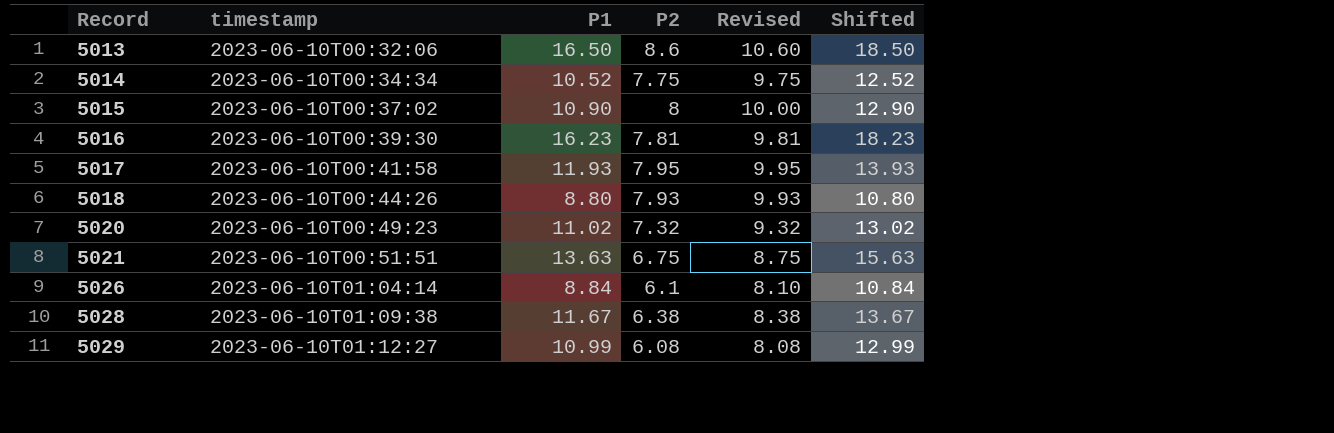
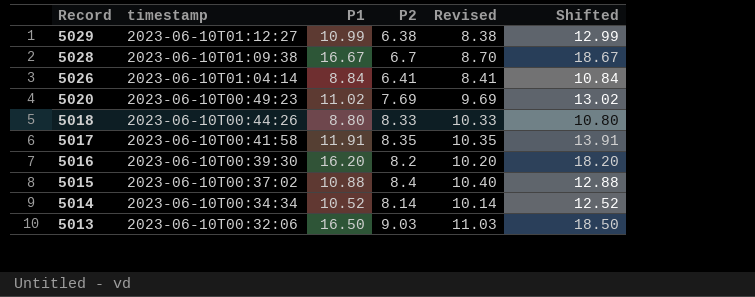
row order: Record ascending -> Record descending
row 5021: 2023-06-10T00:51:51 | 13.63 | 6.75 | 8.75 | 15.63 -> none
5029 | P2: 6.08 -> 6.38
5029 | Revised: 8.08 -> 8.38
5028 | P1: 11.67 -> 16.67
5028 | P2: 6.38 -> 6.7
5028 | Revised: 8.38 -> 8.70
5028 | Shifted: 13.67 -> 18.67
5026 | P2: 6.1 -> 6.41
5026 | Revised: 8.10 -> 8.41
5020 | P2: 7.32 -> 7.69
5020 | Revised: 9.32 -> 9.69
5018 | P2: 7.93 -> 8.33
5018 | Revised: 9.93 -> 10.33
5017 | P1: 11.93 -> 11.91
5017 | P2: 7.95 -> 8.35
5017 | Revised: 9.95 -> 10.35
5017 | Shifted: 13.93 -> 13.91
5016 | P1: 16.23 -> 16.20
5016 | P2: 7.81 -> 8.2
5016 | Revised: 9.81 -> 10.20
5016 | Shifted: 18.23 -> 18.20
5015 | P1: 10.90 -> 10.88
5015 | P2: 8 -> 8.4
5015 | Revised: 10.00 -> 10.40
5015 | Shifted: 12.90 -> 12.88
5014 | P2: 7.75 -> 8.14
5014 | Revised: 9.75 -> 10.14
5013 | P2: 8.6 -> 9.03
5013 | Revised: 10.60 -> 11.03

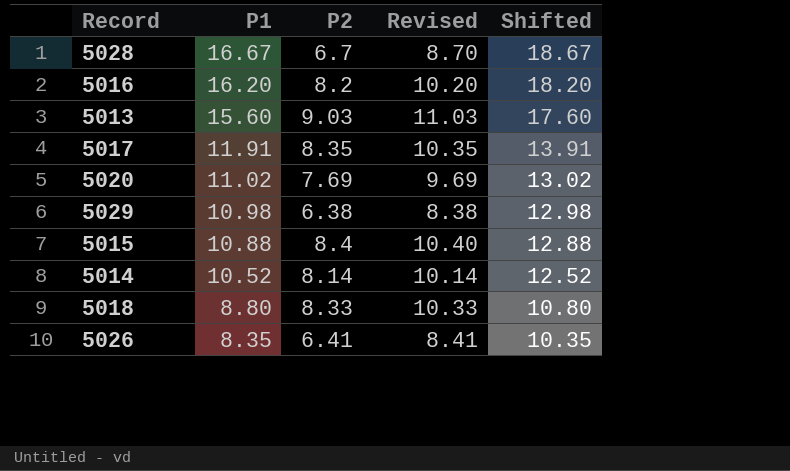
row order: Record descending -> P1 descending
column timestamp | position: 2 -> none
5013 | P1: 16.50 -> 15.60
5013 | Shifted: 18.50 -> 17.60
5029 | P1: 10.99 -> 10.98
5029 | Shifted: 12.99 -> 12.98
5026 | P1: 8.84 -> 8.35
5026 | Shifted: 10.84 -> 10.35

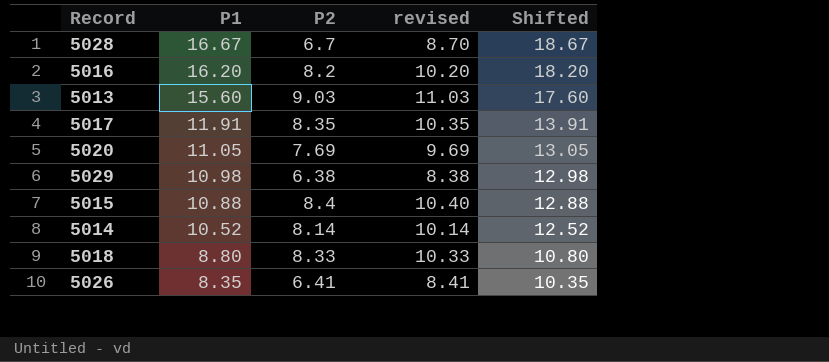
column name: Revised -> revised
5020 | P1: 11.02 -> 11.05
5020 | Shifted: 13.02 -> 13.05

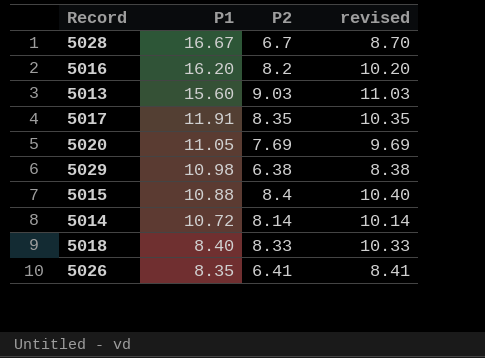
column Shifted | formula: [P1] + 2 -> none
5014 | P1: 10.52 -> 10.72
5018 | P1: 8.80 -> 8.40

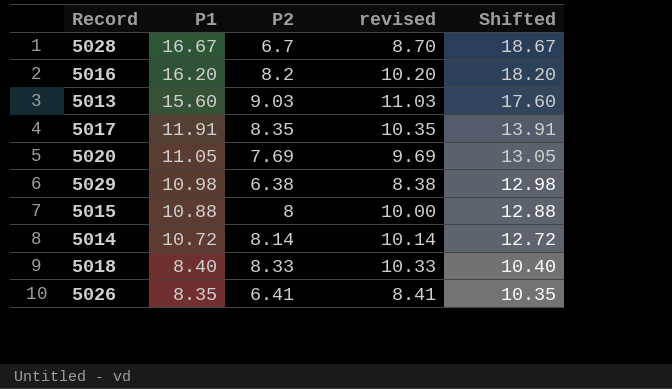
column Shifted | formula: none -> [P1] + 2
5015 | P2: 8.4 -> 8
5015 | revised: 10.40 -> 10.00

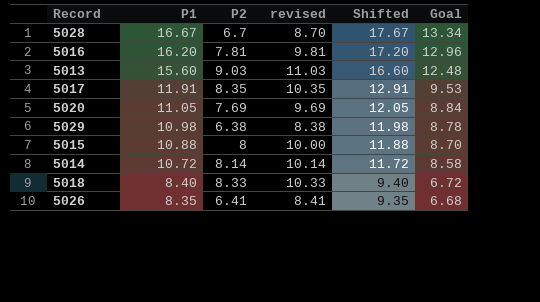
column Shifted | formula: [P1] + 2 -> [P1] + 1
column Goal | formula: none -> [P1] * 0.8
5016 | P2: 8.2 -> 7.81
5016 | revised: 10.20 -> 9.81

